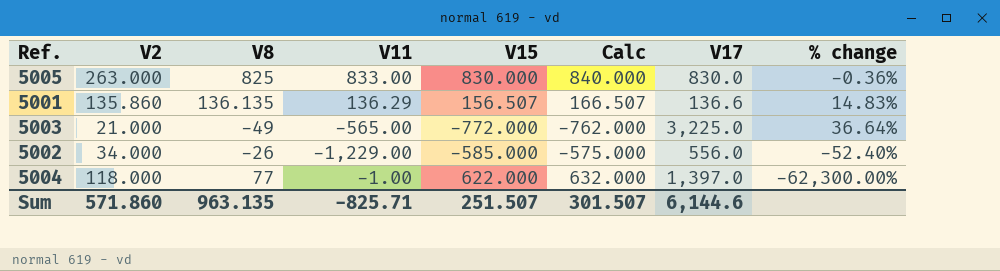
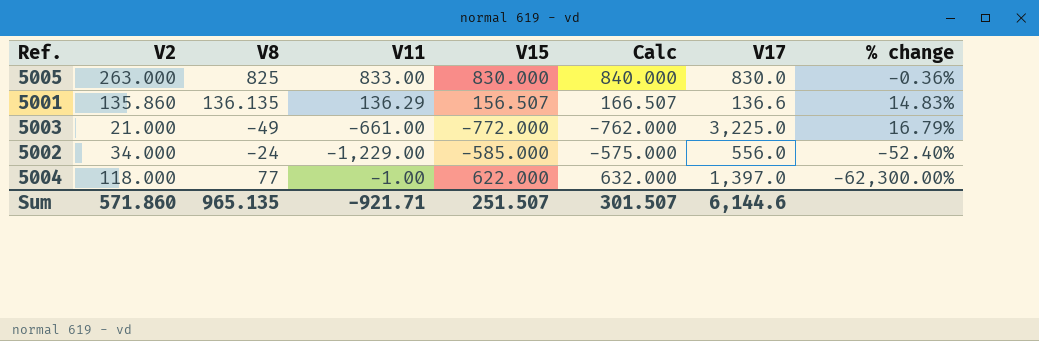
5003 | V11: -565.00 -> -661.00
5003 | % change: 36.64% -> 16.79%
5002 | V8: -26 -> -24
Sum | V8: 963.135 -> 965.135
Sum | V11: -825.71 -> -921.71

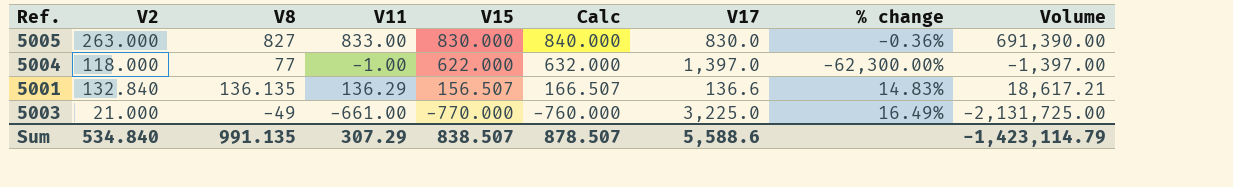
row order: none -> V15 descending
column Volume | formula: none -> [V11] * [V17]
row 5002: 34.000 | -24 | -1,229.00 | -585.000 | -575.000 | 556.0 | -52.40% -> none
5005 | V8: 825 -> 827
5001 | V2: 135.860 -> 132.840
5003 | V15: -772.000 -> -770.000
5003 | Calc: -762.000 -> -760.000
5003 | % change: 16.79% -> 16.49%
Sum | V2: 571.860 -> 534.840
Sum | V8: 965.135 -> 991.135
Sum | V11: -921.71 -> 307.29
Sum | V15: 251.507 -> 838.507
Sum | Calc: 301.507 -> 878.507
Sum | V17: 6,144.6 -> 5,588.6

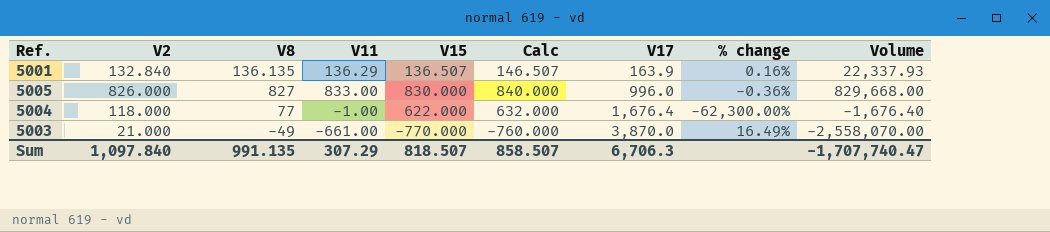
row order: V15 descending -> V17 ascending
5001 | V15: 156.507 -> 136.507
5001 | Calc: 166.507 -> 146.507
5001 | V17: 136.6 -> 163.9
5001 | % change: 14.83% -> 0.16%
5001 | Volume: 18,617.21 -> 22,337.93
5005 | V2: 263.000 -> 826.000
5005 | V17: 830.0 -> 996.0
5005 | Volume: 691,390.00 -> 829,668.00
5004 | V17: 1,397.0 -> 1,676.4
5004 | Volume: -1,397.00 -> -1,676.40
5003 | V17: 3,225.0 -> 3,870.0
5003 | Volume: -2,131,725.00 -> -2,558,070.00
Sum | V2: 534.840 -> 1,097.840
Sum | V15: 838.507 -> 818.507
Sum | Calc: 878.507 -> 858.507
Sum | V17: 5,588.6 -> 6,706.3
Sum | Volume: -1,423,114.79 -> -1,707,740.47

